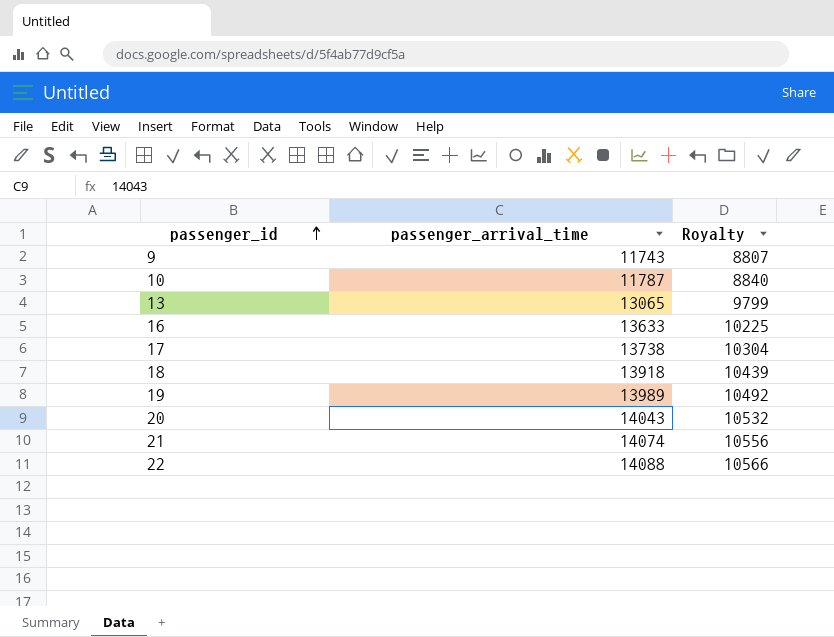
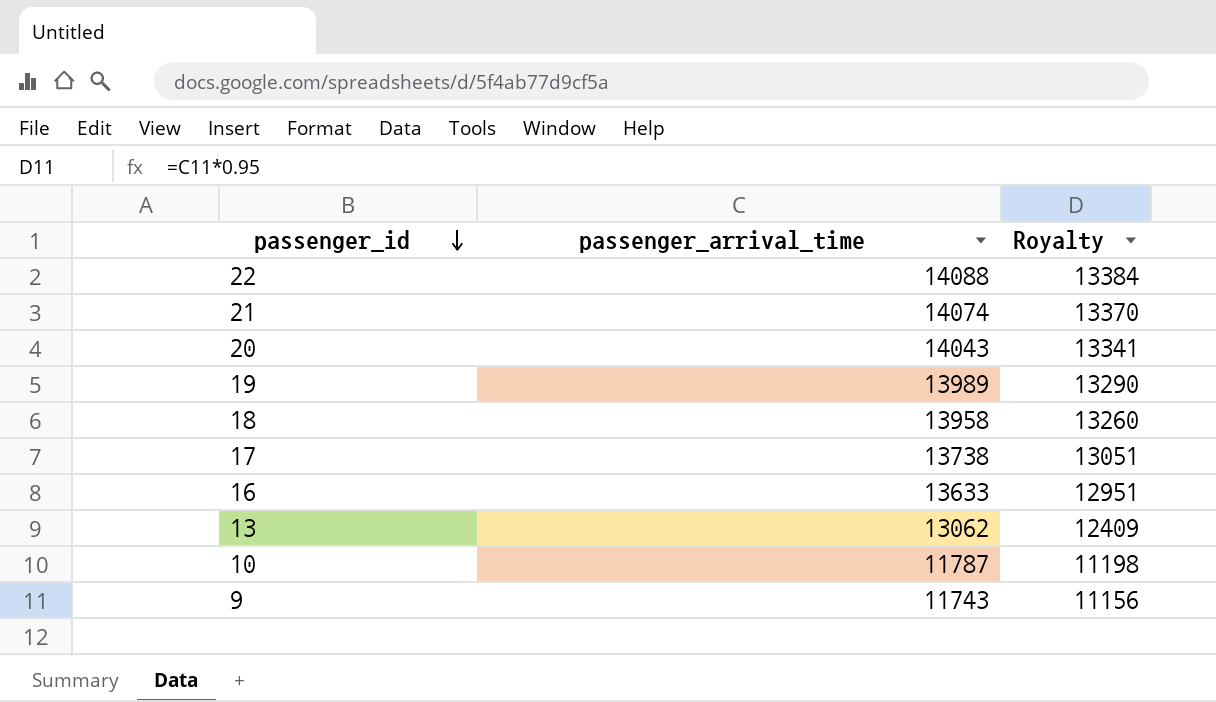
row order: passenger_id ascending -> passenger_id descending
column Royalty | formula: [passenger_arrival_time] * 0.75 -> [passenger_arrival_time] * 0.95
18 | passenger_arrival_time: 13918 -> 13958
13 | passenger_arrival_time: 13065 -> 13062

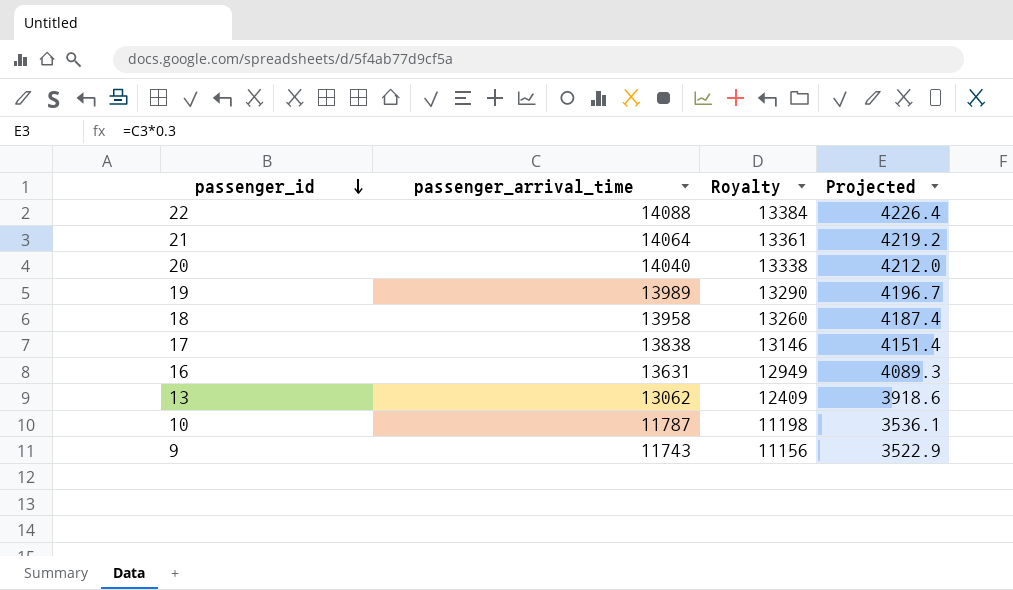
column Projected | formula: none -> [passenger_arrival_time] * 0.3
21 | passenger_arrival_time: 14074 -> 14064
21 | Royalty: 13370 -> 13361
20 | passenger_arrival_time: 14043 -> 14040
20 | Royalty: 13341 -> 13338
17 | passenger_arrival_time: 13738 -> 13838
17 | Royalty: 13051 -> 13146
16 | passenger_arrival_time: 13633 -> 13631
16 | Royalty: 12951 -> 12949

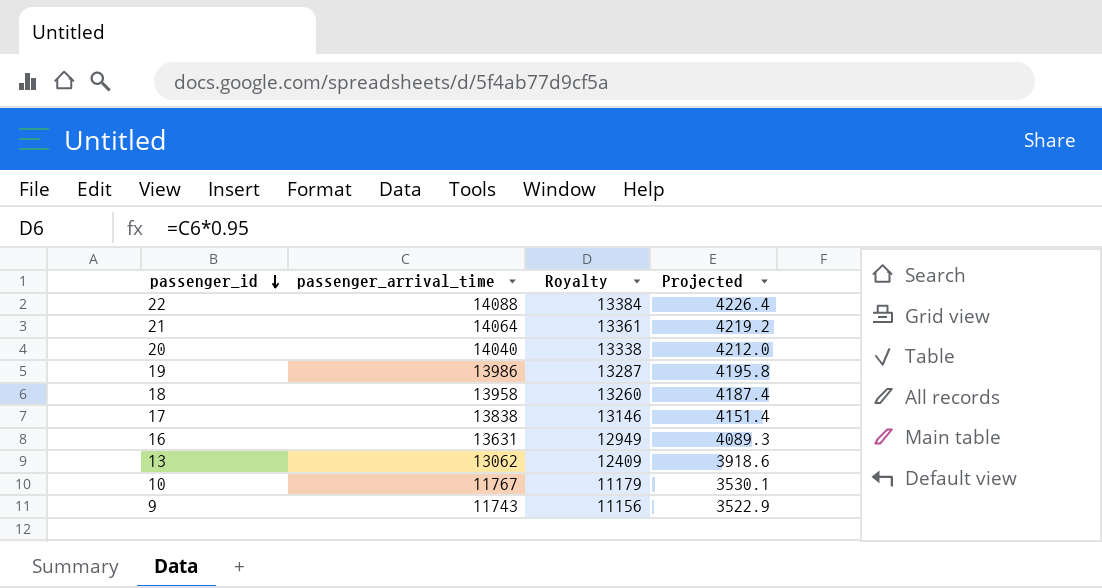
19 | passenger_arrival_time: 13989 -> 13986
19 | Royalty: 13290 -> 13287
19 | Projected: 4196.7 -> 4195.8
10 | passenger_arrival_time: 11787 -> 11767
10 | Royalty: 11198 -> 11179
10 | Projected: 3536.1 -> 3530.1

